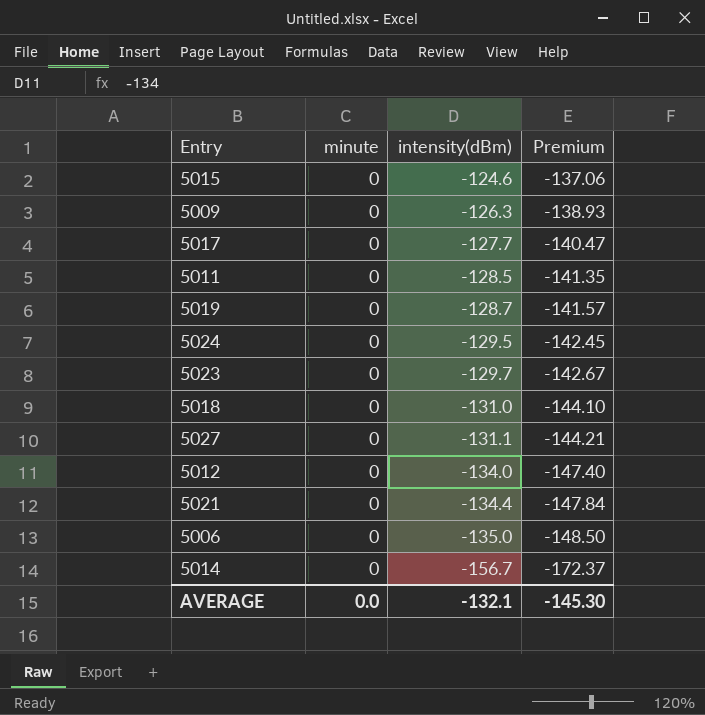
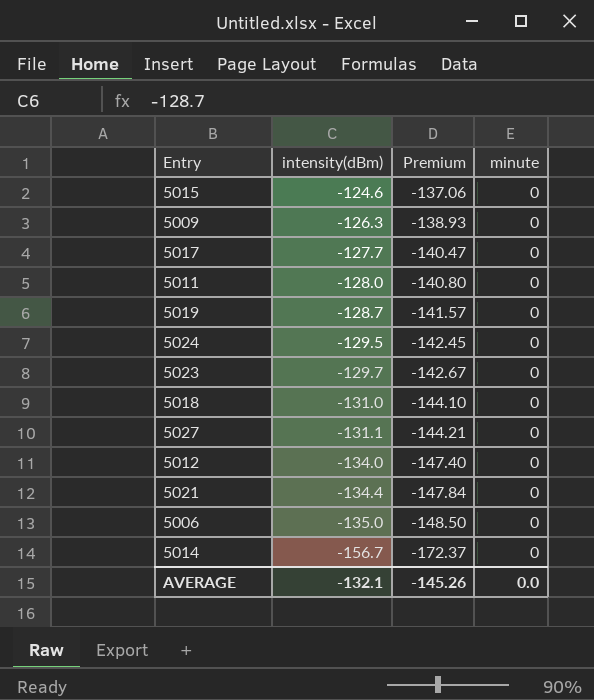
column minute | position: 2 -> 4
5011 | intensity(dBm): -128.5 -> -128.0
5011 | Premium: -141.35 -> -140.80
AVERAGE | Premium: -145.30 -> -145.26

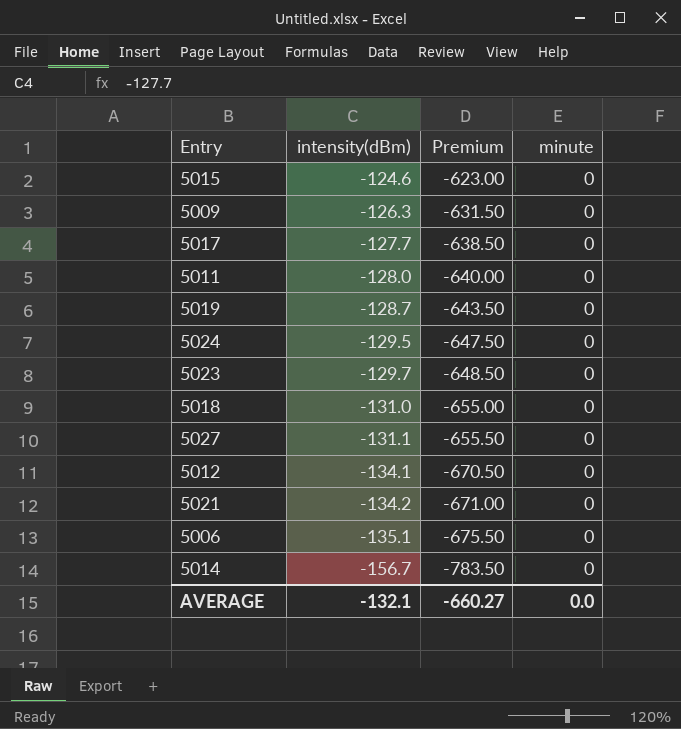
column Premium | formula: [intensity(dBm)] * 1.1 -> [intensity(dBm)] * 5
5012 | intensity(dBm): -134.0 -> -134.1
5021 | intensity(dBm): -134.4 -> -134.2
5006 | intensity(dBm): -135.0 -> -135.1
AVERAGE | Premium: -145.26 -> -660.27

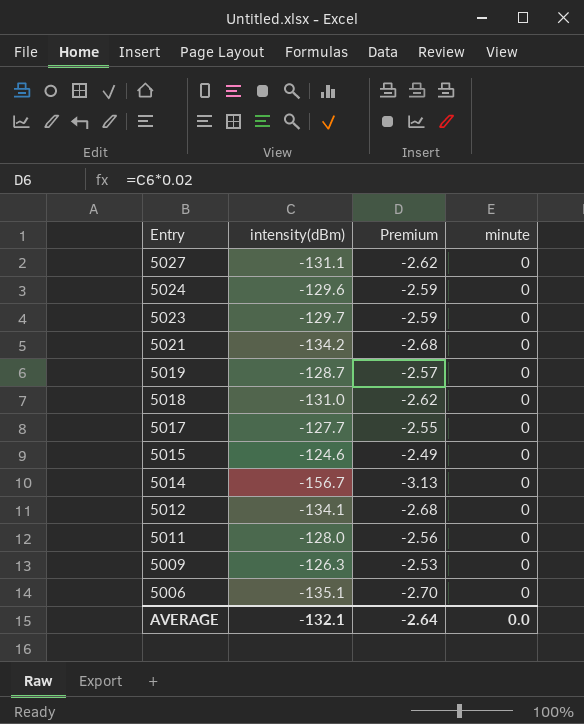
row order: intensity(dBm) descending -> Entry descending
column Premium | formula: [intensity(dBm)] * 5 -> [intensity(dBm)] * 0.02
5024 | intensity(dBm): -129.5 -> -129.6
AVERAGE | Premium: -660.27 -> -2.64

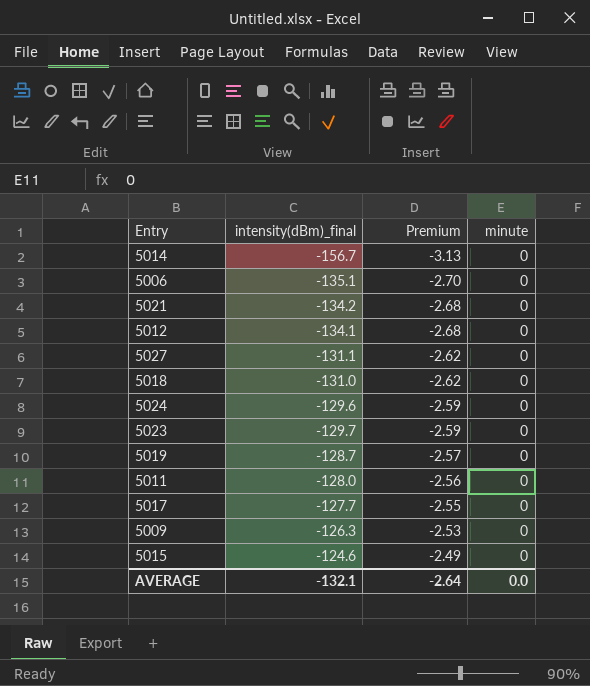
row order: Entry descending -> Premium ascending
column name: intensity(dBm) -> intensity(dBm)_final

